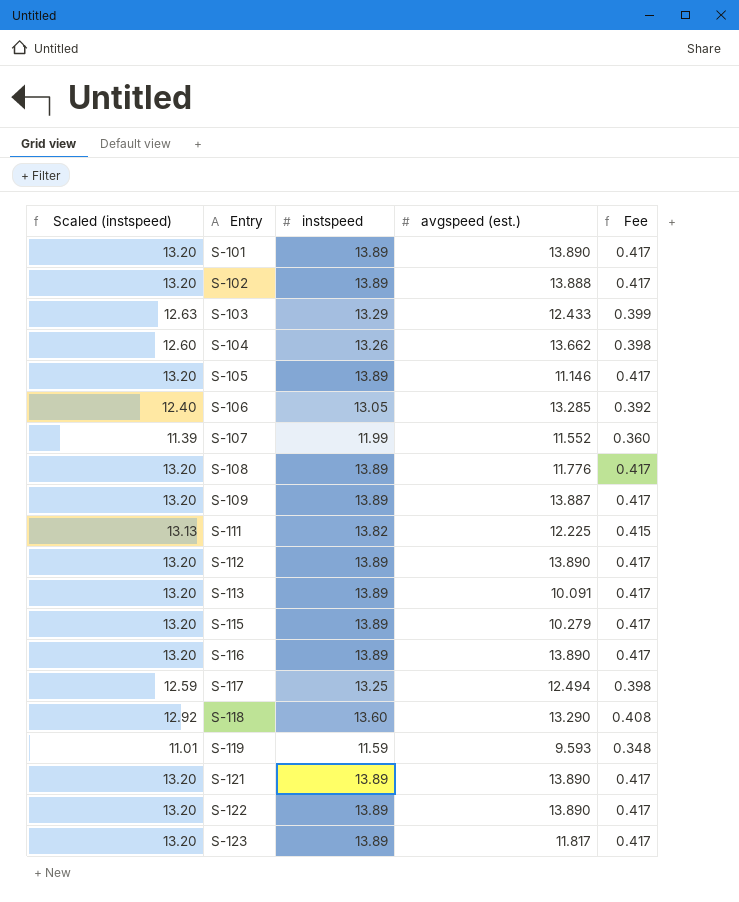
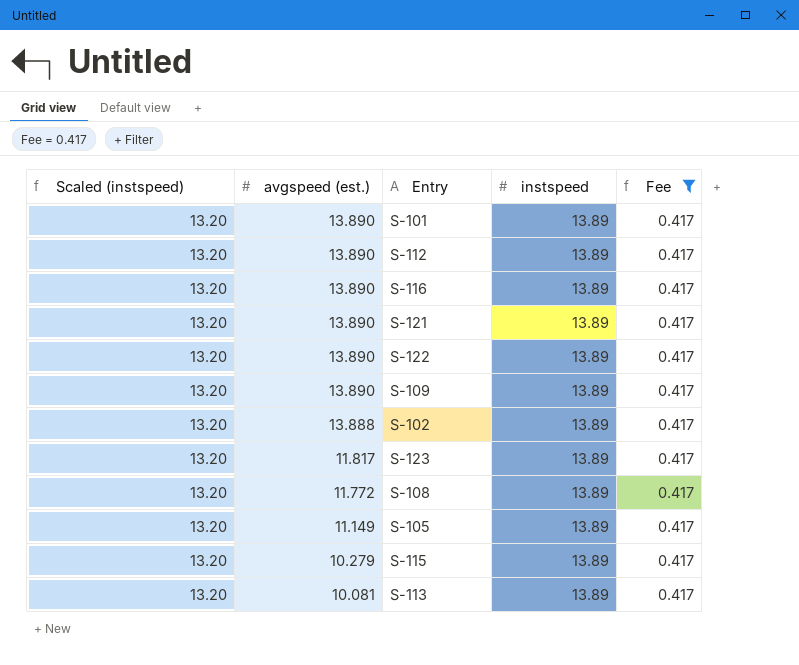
filter: none -> Fee = 0.417
row order: Entry ascending -> avgspeed (est.) descending
column avgspeed (est.) | position: 4 -> 2
S-109 | avgspeed (est.): 13.887 -> 13.890
S-108 | avgspeed (est.): 11.776 -> 11.772
S-105 | avgspeed (est.): 11.146 -> 11.149
S-113 | avgspeed (est.): 10.091 -> 10.081

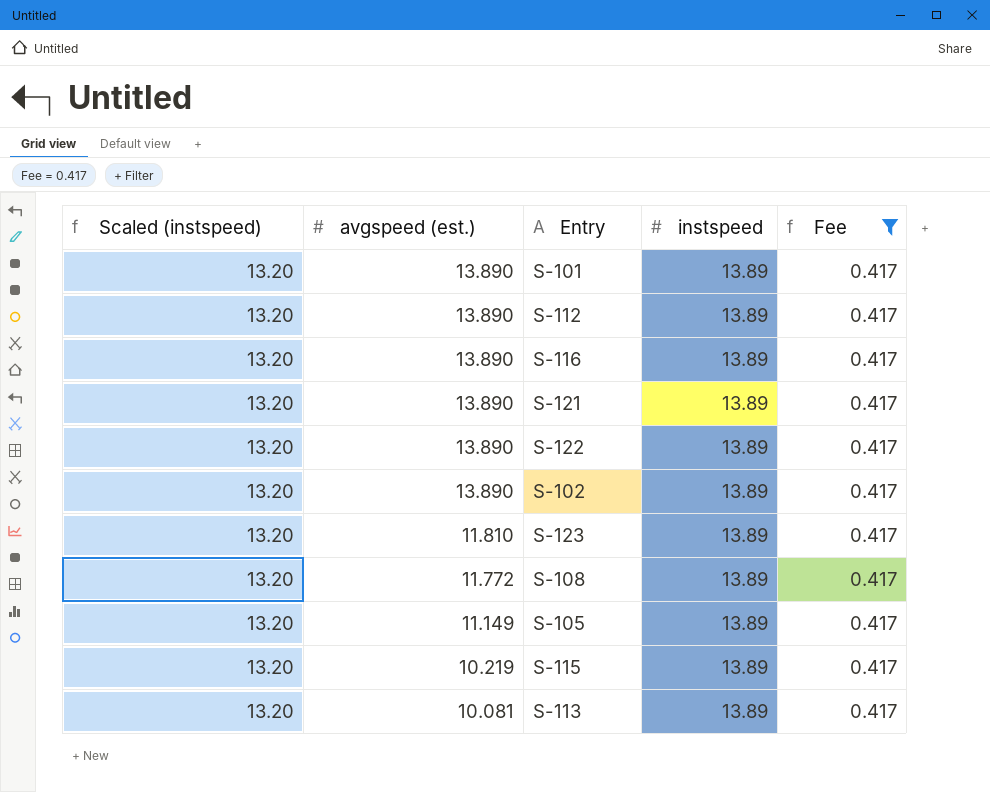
row S-109: 13.20 | 13.890 | 13.89 | 0.417 -> none
S-102 | avgspeed (est.): 13.888 -> 13.890
S-123 | avgspeed (est.): 11.817 -> 11.810
S-115 | avgspeed (est.): 10.279 -> 10.219

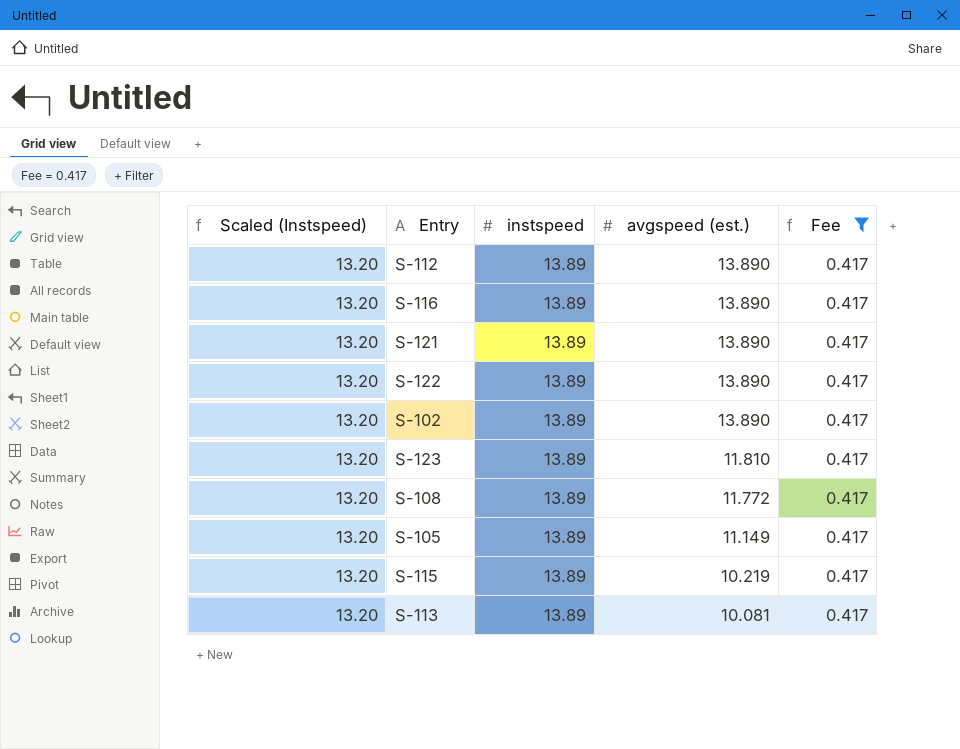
column name: Scaled (instspeed) -> Scaled (Instspeed)
column avgspeed (est.) | position: 2 -> 4
row S-101: 13.20 | 13.890 | 13.89 | 0.417 -> none

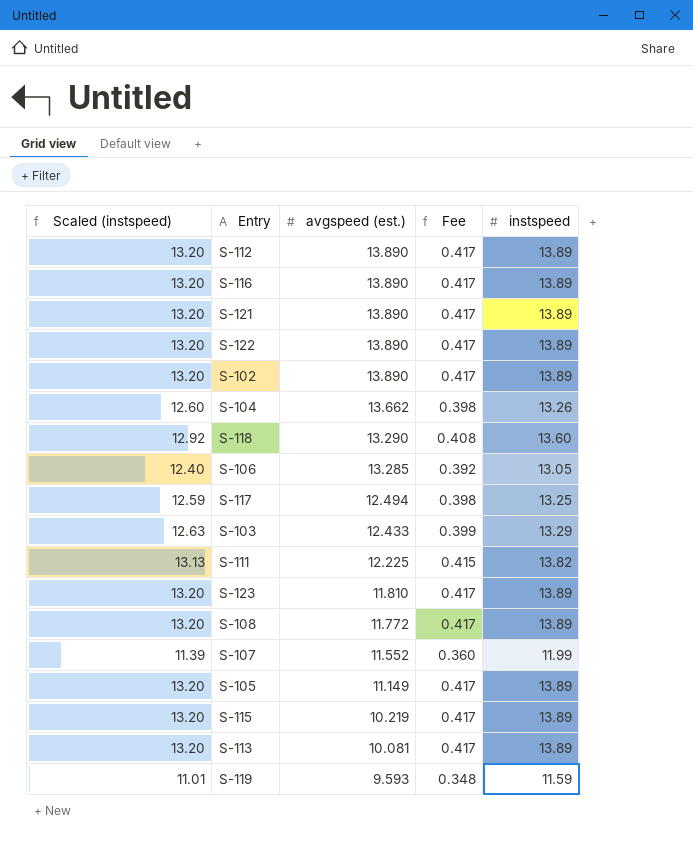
filter: Fee = 0.417 -> none
column name: Scaled (Instspeed) -> Scaled (instspeed)
column instspeed | position: 3 -> 5

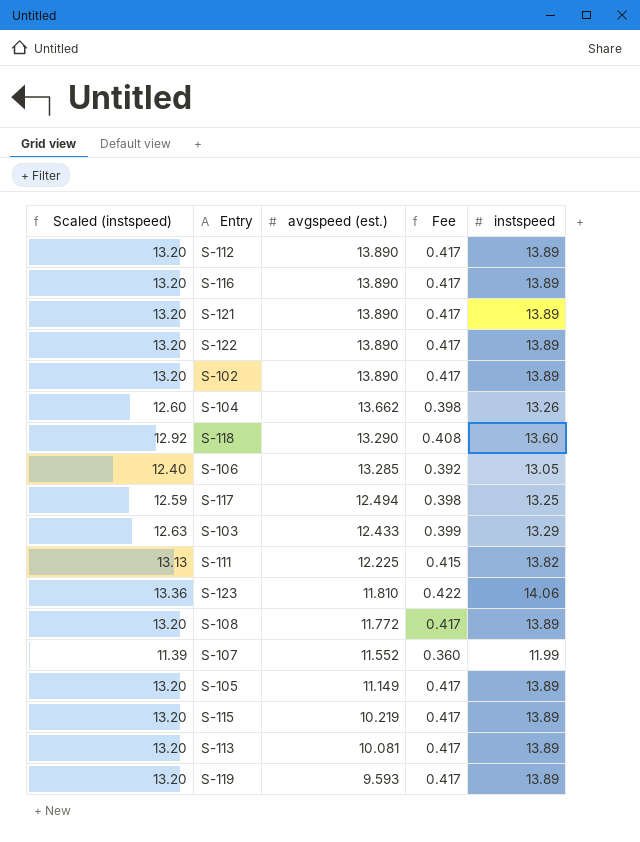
S-123 | Scaled (instspeed): 13.20 -> 13.36
S-123 | Fee: 0.417 -> 0.422
S-123 | instspeed: 13.89 -> 14.06
S-119 | Scaled (instspeed): 11.01 -> 13.20
S-119 | Fee: 0.348 -> 0.417
S-119 | instspeed: 11.59 -> 13.89

